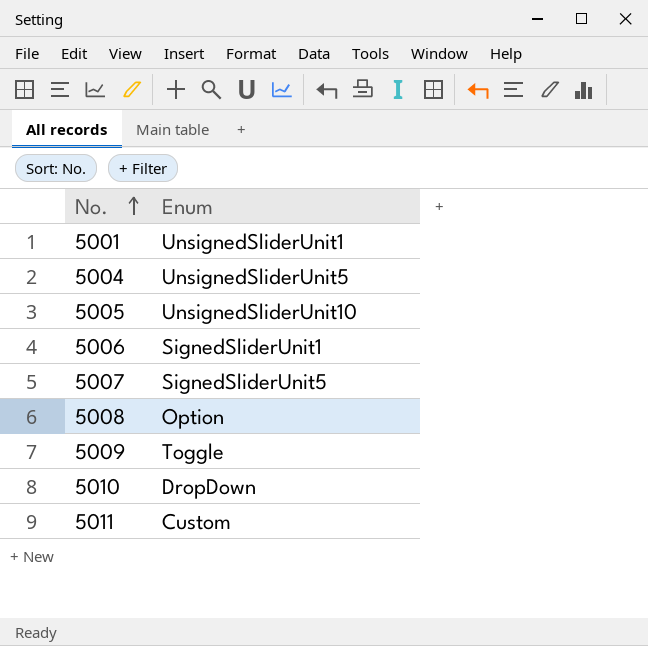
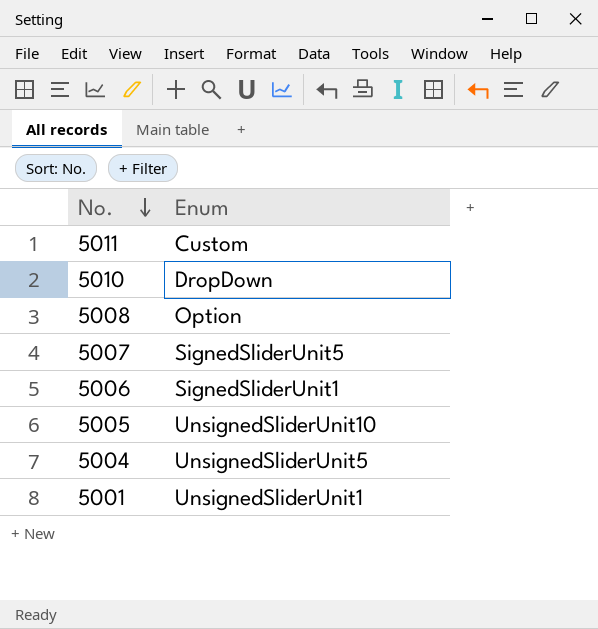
row order: No. ascending -> No. descending
row 5009: Toggle -> none

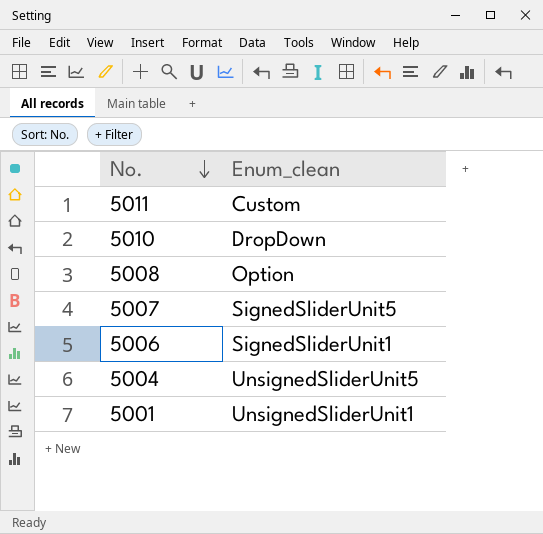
column name: Enum -> Enum_clean
row 5005: UnsignedSliderUnit10 -> none

